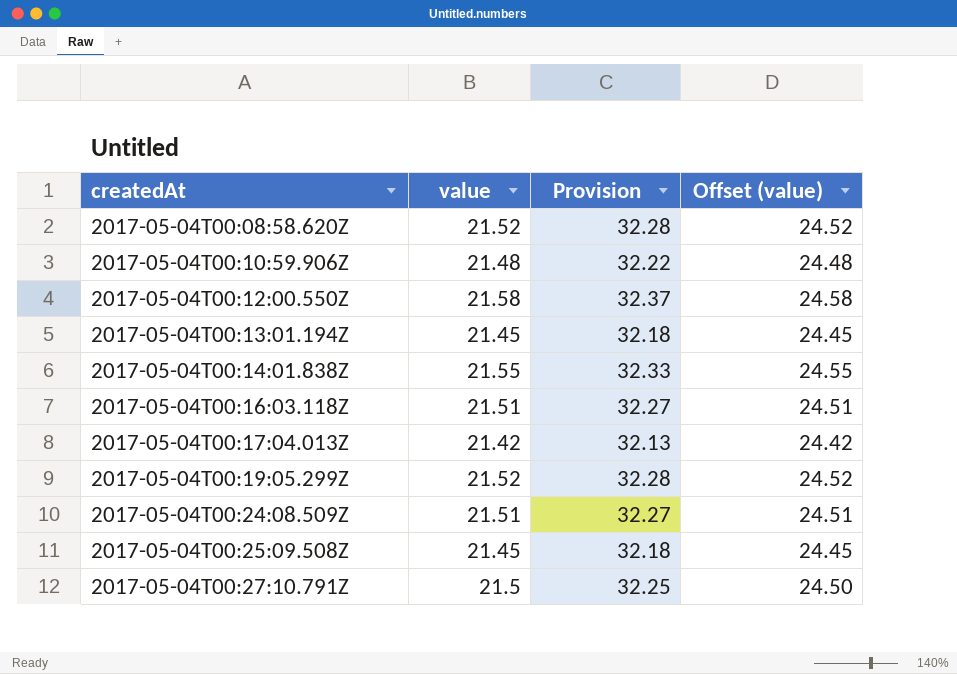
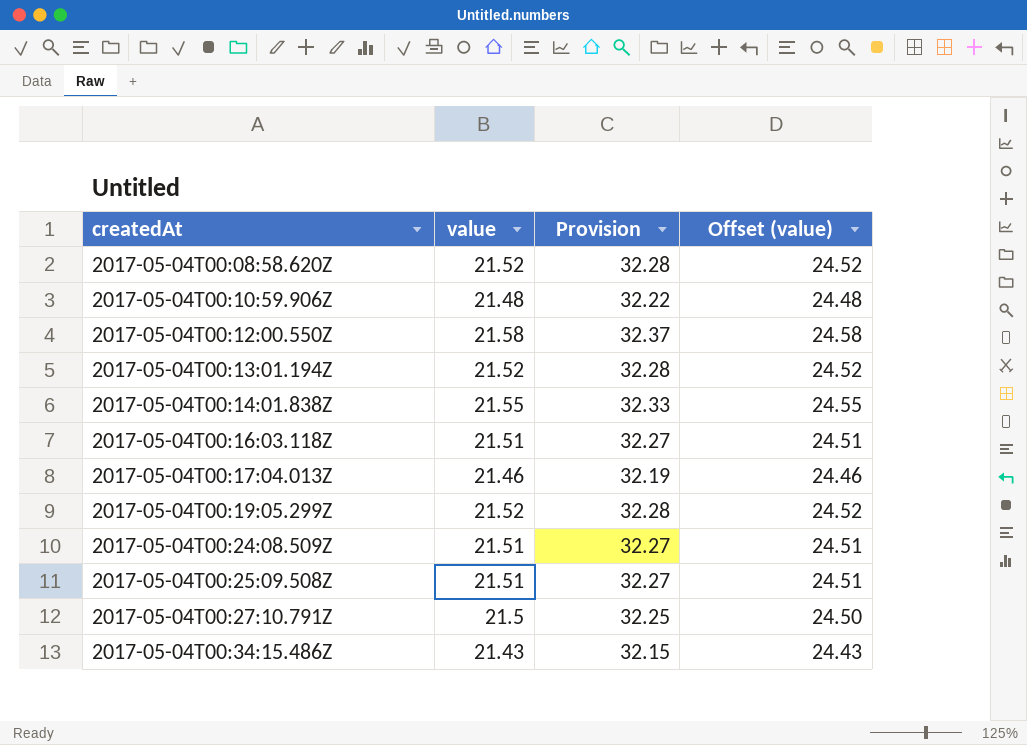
2017-05-04T00:13:01.194Z | value: 21.45 -> 21.52
2017-05-04T00:13:01.194Z | Provision: 32.18 -> 32.28
2017-05-04T00:13:01.194Z | Offset (value): 24.45 -> 24.52
2017-05-04T00:17:04.013Z | value: 21.42 -> 21.46
2017-05-04T00:17:04.013Z | Provision: 32.13 -> 32.19
2017-05-04T00:17:04.013Z | Offset (value): 24.42 -> 24.46
2017-05-04T00:25:09.508Z | value: 21.45 -> 21.51
2017-05-04T00:25:09.508Z | Provision: 32.18 -> 32.27
2017-05-04T00:25:09.508Z | Offset (value): 24.45 -> 24.51
row 2017-05-04T00:34:15.486Z: none -> 21.43 | 32.15 | 24.43

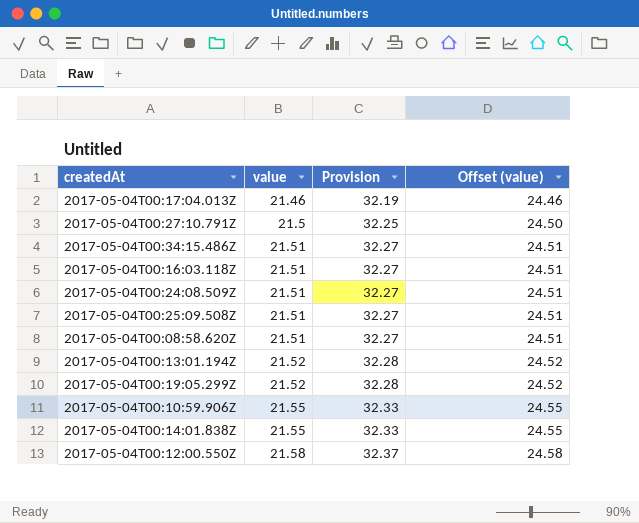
row order: createdAt ascending -> value ascending
2017-05-04T00:34:15.486Z | value: 21.43 -> 21.51
2017-05-04T00:34:15.486Z | Provision: 32.15 -> 32.27
2017-05-04T00:34:15.486Z | Offset (value): 24.43 -> 24.51
2017-05-04T00:08:58.620Z | value: 21.52 -> 21.51
2017-05-04T00:08:58.620Z | Provision: 32.28 -> 32.27
2017-05-04T00:08:58.620Z | Offset (value): 24.52 -> 24.51
2017-05-04T00:10:59.906Z | value: 21.48 -> 21.55
2017-05-04T00:10:59.906Z | Provision: 32.22 -> 32.33
2017-05-04T00:10:59.906Z | Offset (value): 24.48 -> 24.55

